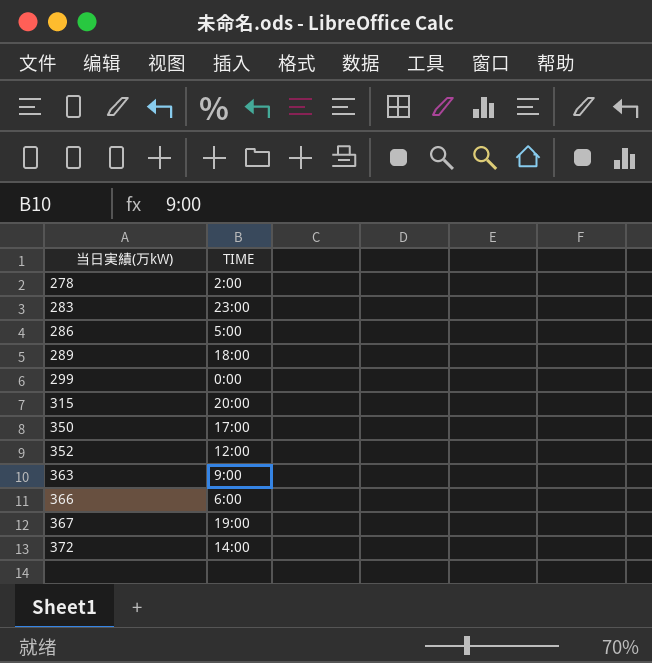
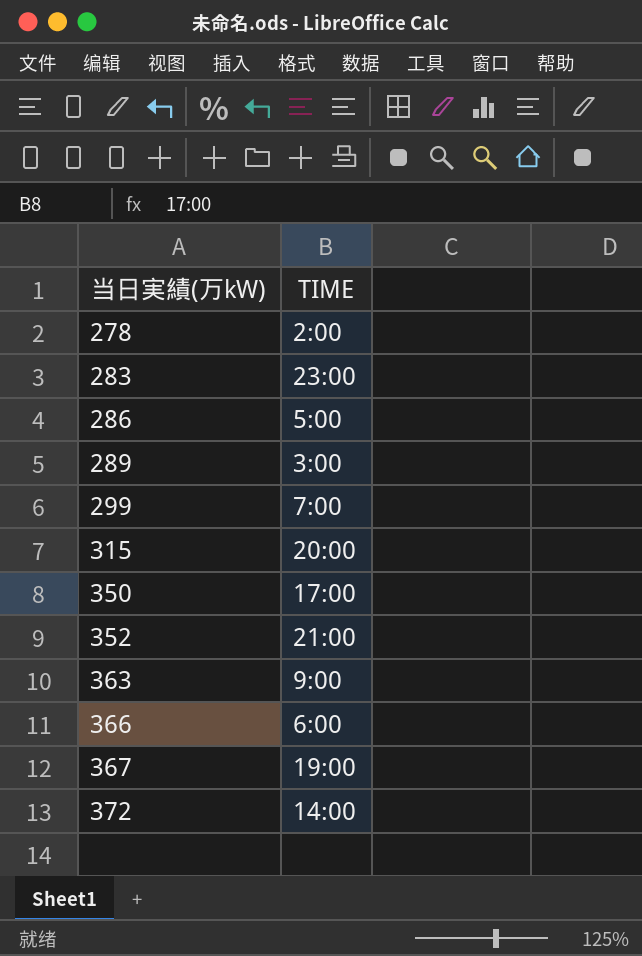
289 | TIME: 18:00 -> 3:00
299 | TIME: 0:00 -> 7:00
352 | TIME: 12:00 -> 21:00

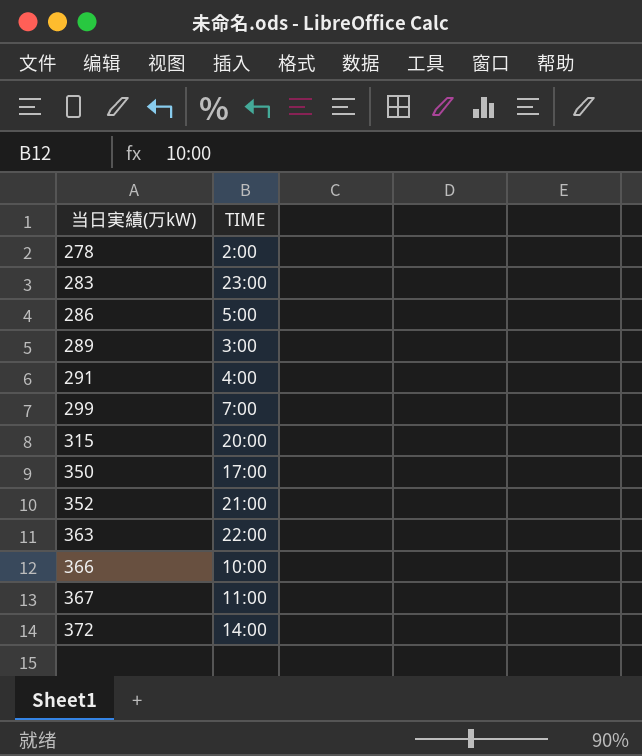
row 291: none -> 4:00
363 | TIME: 9:00 -> 22:00
366 | TIME: 6:00 -> 10:00
367 | TIME: 19:00 -> 11:00

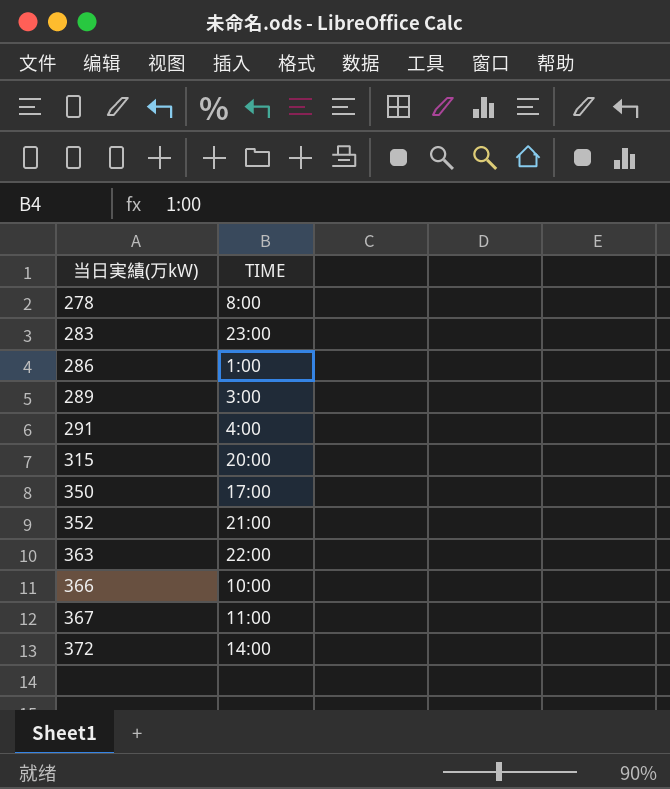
row 299: 7:00 -> none
278 | TIME: 2:00 -> 8:00
286 | TIME: 5:00 -> 1:00

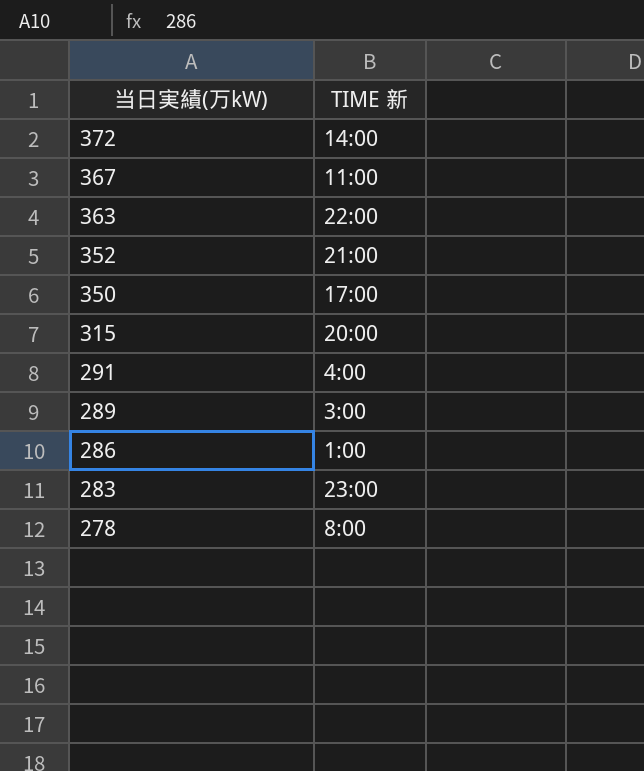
row order: 当日実績(万kW) ascending -> 当日実績(万kW) descending
column name: TIME -> TIME 新
row 366: 10:00 -> none

